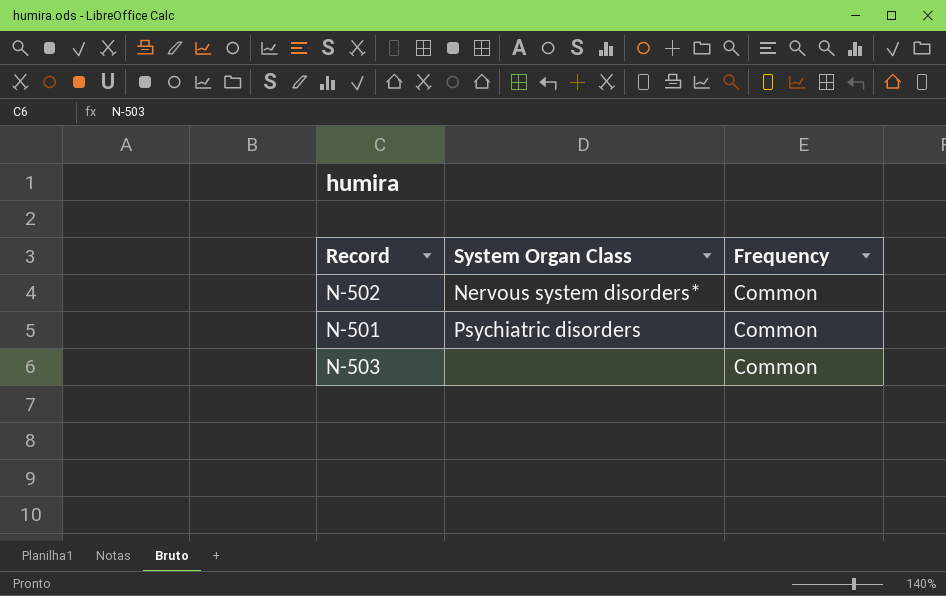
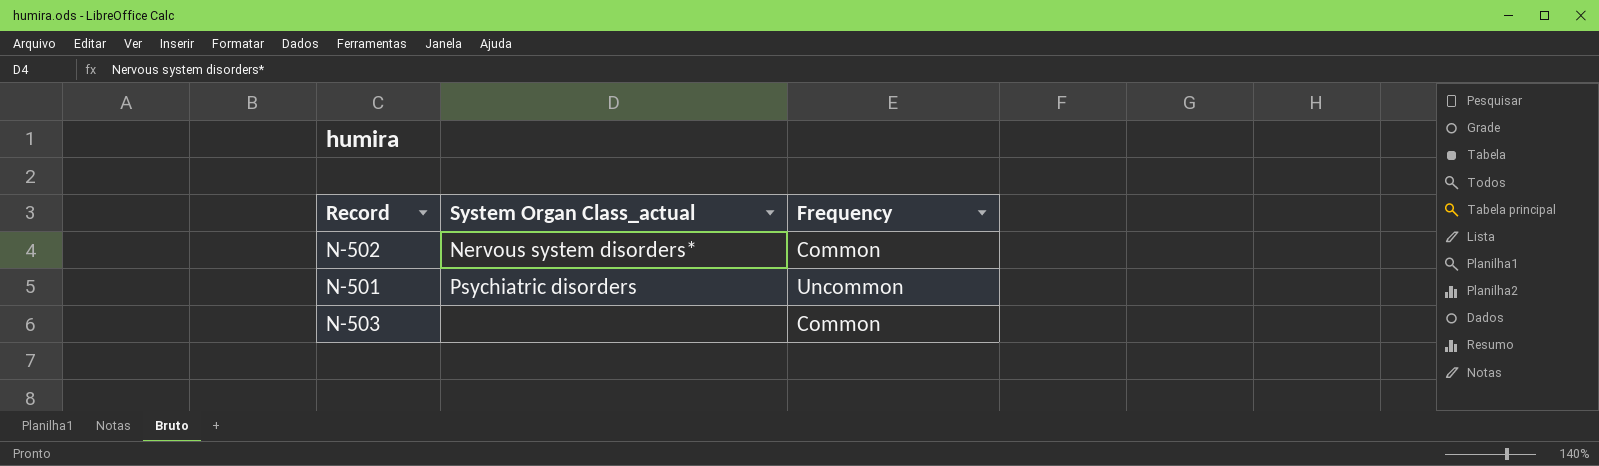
column name: System Organ Class -> System Organ Class_actual
N-501 | Frequency: Common -> Uncommon

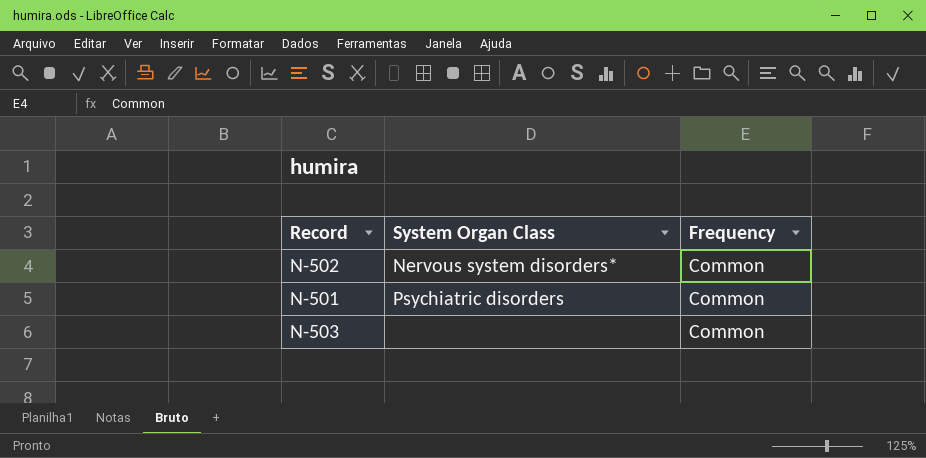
column name: System Organ Class_actual -> System Organ Class
N-501 | Frequency: Uncommon -> Common

